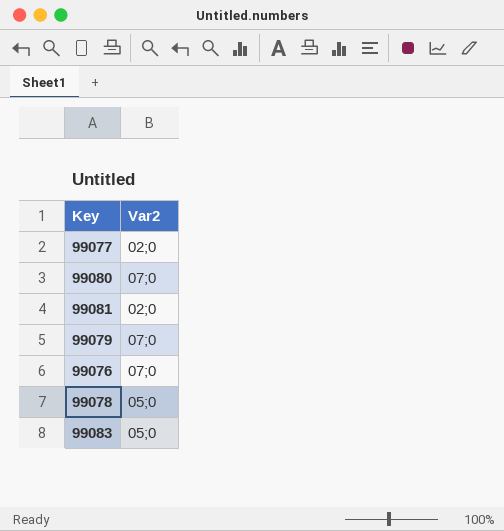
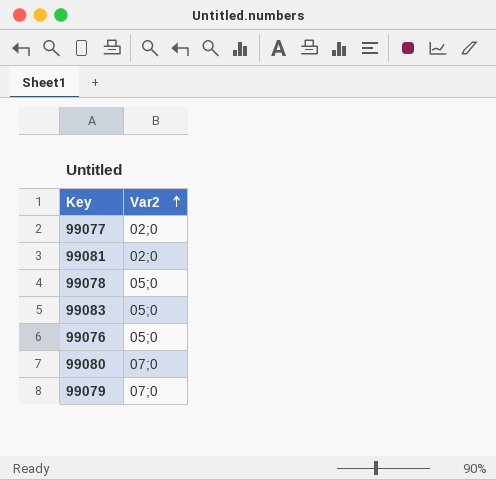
row order: none -> Var2 ascending
99076 | Var2: 07;0 -> 05;0

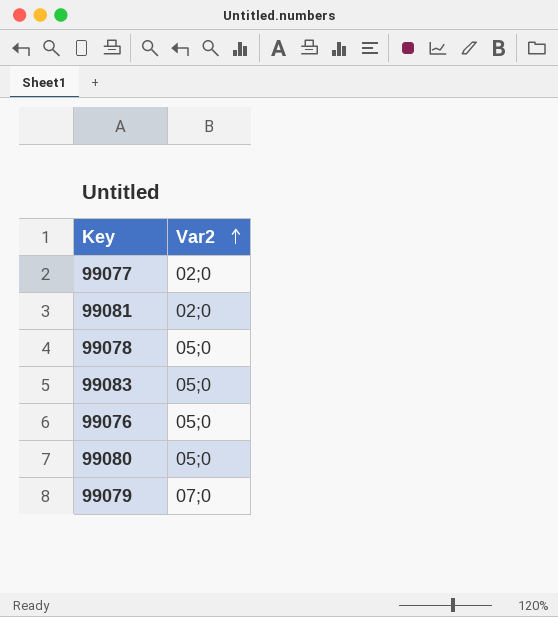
99080 | Var2: 07;0 -> 05;0

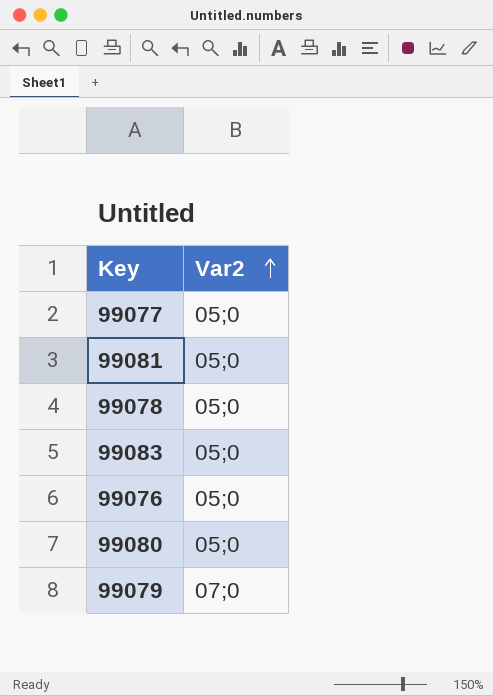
99077 | Var2: 02;0 -> 05;0
99081 | Var2: 02;0 -> 05;0

